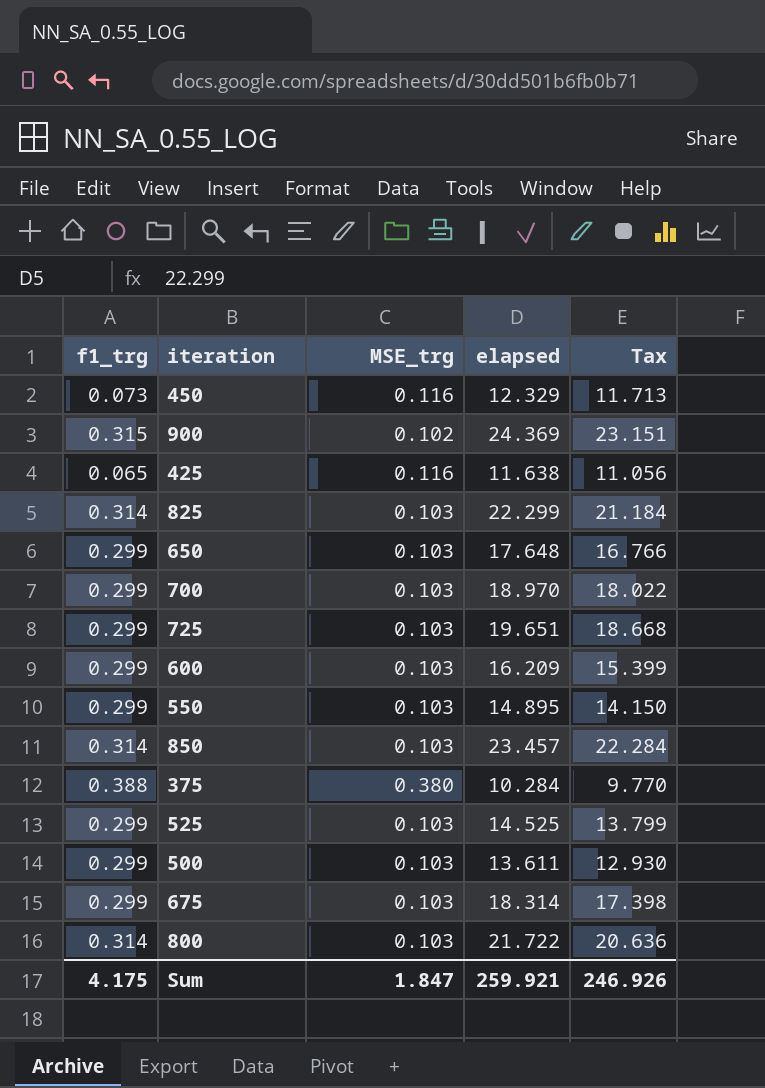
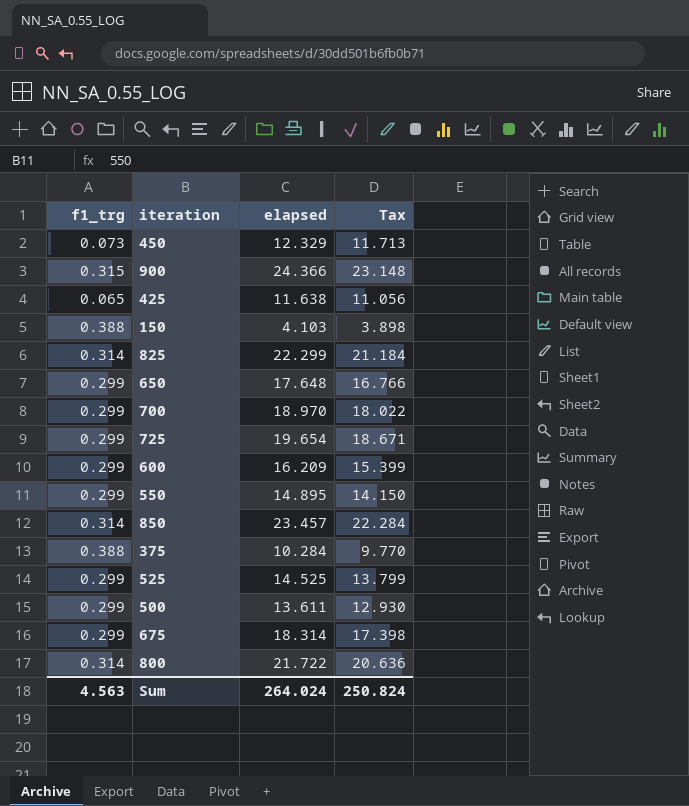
column MSE_trg | position: 3 -> none
900 | elapsed: 24.369 -> 24.366
900 | Tax: 23.151 -> 23.148
row 150: none -> 0.388 | 4.103 | 3.898
725 | elapsed: 19.651 -> 19.654
725 | Tax: 18.668 -> 18.671
Sum | f1_trg: 4.175 -> 4.563
Sum | elapsed: 259.921 -> 264.024
Sum | Tax: 246.926 -> 250.824

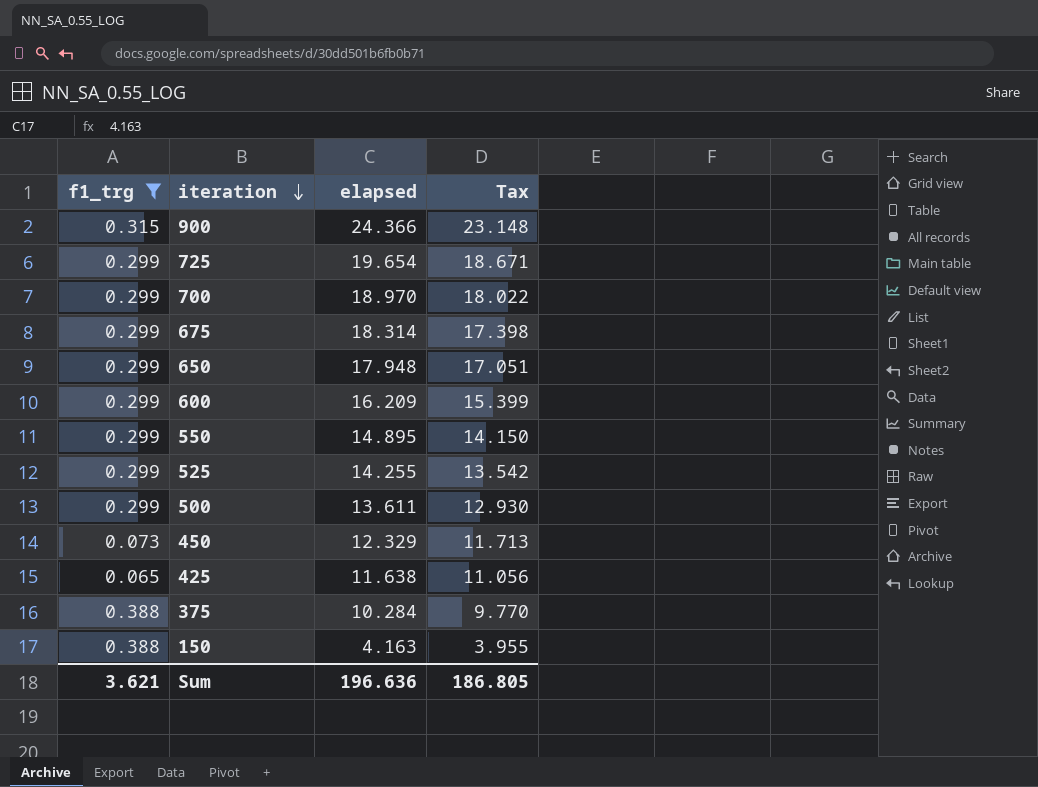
filter: none -> f1_trg != 0.314
row order: none -> iteration descending
650 | elapsed: 17.648 -> 17.948
650 | Tax: 16.766 -> 17.051
525 | elapsed: 14.525 -> 14.255
525 | Tax: 13.799 -> 13.542
150 | elapsed: 4.103 -> 4.163
150 | Tax: 3.898 -> 3.955
Sum | f1_trg: 4.563 -> 3.621
Sum | elapsed: 264.024 -> 196.636
Sum | Tax: 250.824 -> 186.805

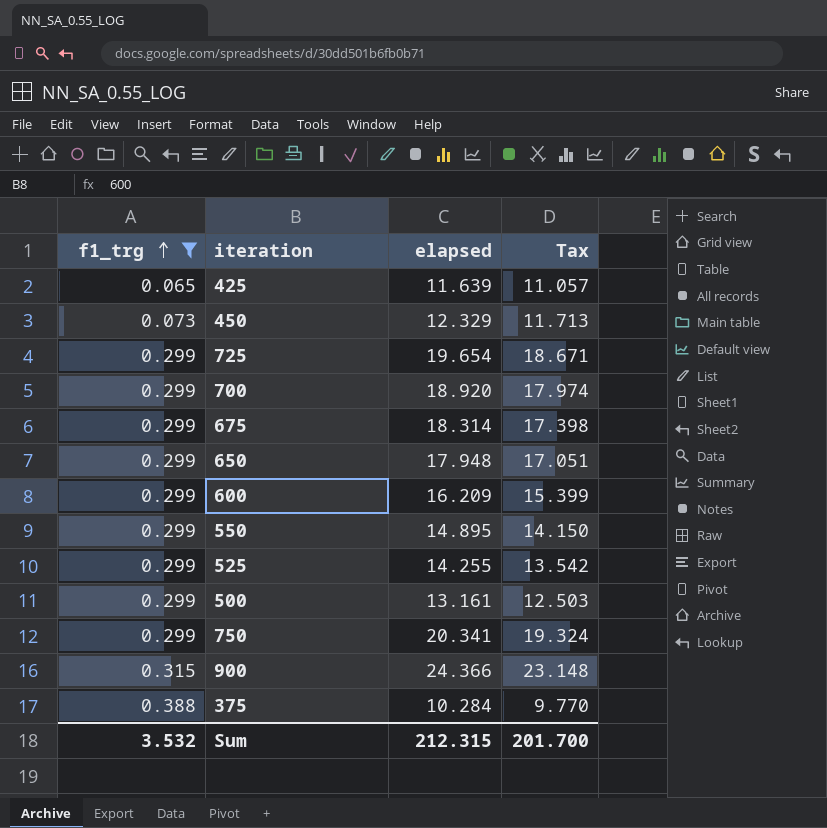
row order: iteration descending -> f1_trg ascending
row 150: 0.388 | 4.163 | 3.955 -> none
425 | elapsed: 11.638 -> 11.639
425 | Tax: 11.056 -> 11.057
700 | elapsed: 18.970 -> 18.920
700 | Tax: 18.022 -> 17.974
500 | elapsed: 13.611 -> 13.161
500 | Tax: 12.930 -> 12.503
row 750: none -> 0.299 | 20.341 | 19.324
Sum | f1_trg: 3.621 -> 3.532
Sum | elapsed: 196.636 -> 212.315
Sum | Tax: 186.805 -> 201.700

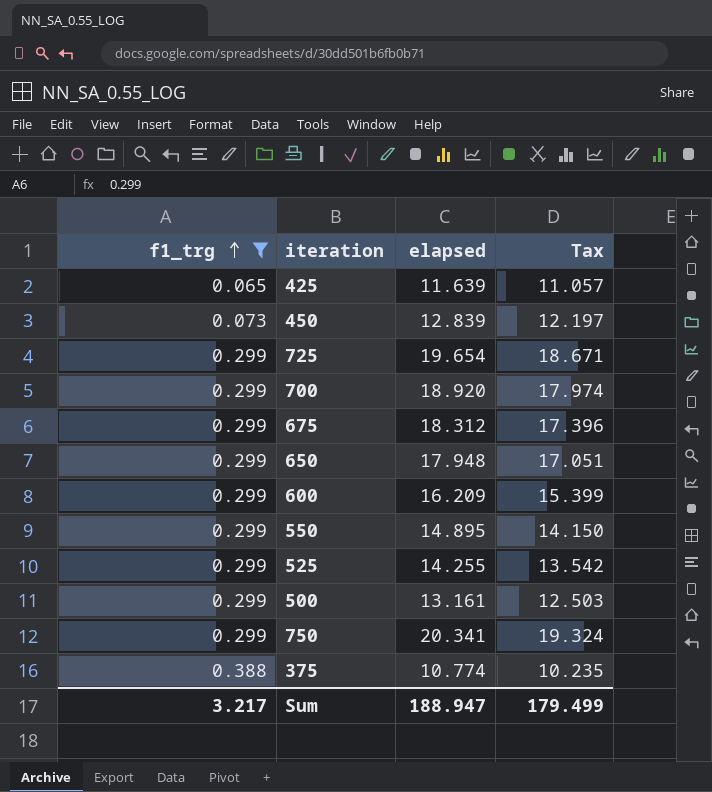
row 900: 0.315 | 24.366 | 23.148 -> none
450 | elapsed: 12.329 -> 12.839
450 | Tax: 11.713 -> 12.197
675 | elapsed: 18.314 -> 18.312
675 | Tax: 17.398 -> 17.396
375 | elapsed: 10.284 -> 10.774
375 | Tax: 9.770 -> 10.235
Sum | f1_trg: 3.532 -> 3.217
Sum | elapsed: 212.315 -> 188.947
Sum | Tax: 201.700 -> 179.499

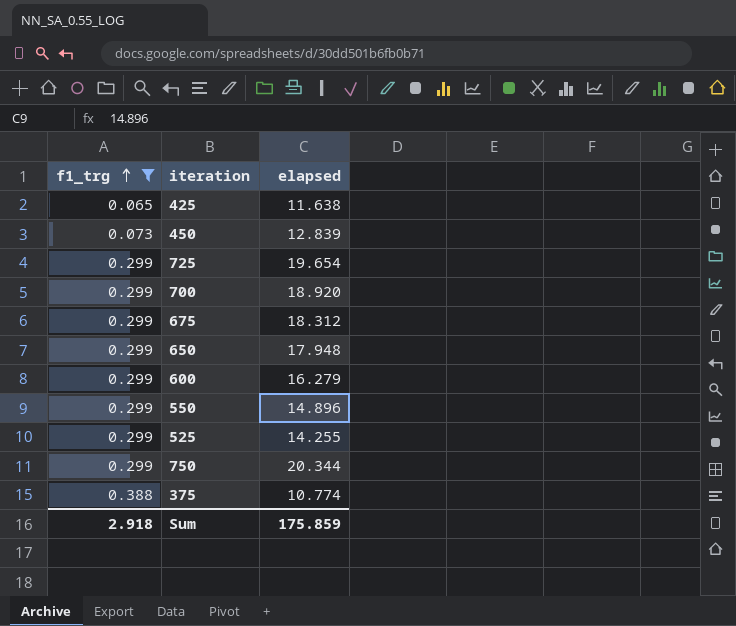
column Tax | formula: [elapsed] * 0.95 -> none
row 500: 0.299 | 13.161 | 12.503 -> none
425 | elapsed: 11.639 -> 11.638
600 | elapsed: 16.209 -> 16.279
550 | elapsed: 14.895 -> 14.896
750 | elapsed: 20.341 -> 20.344
Sum | f1_trg: 3.217 -> 2.918
Sum | elapsed: 188.947 -> 175.859

